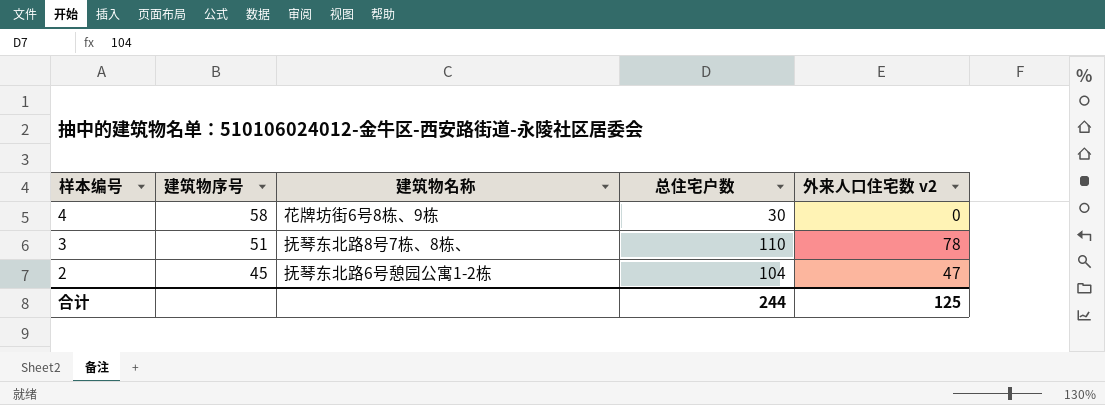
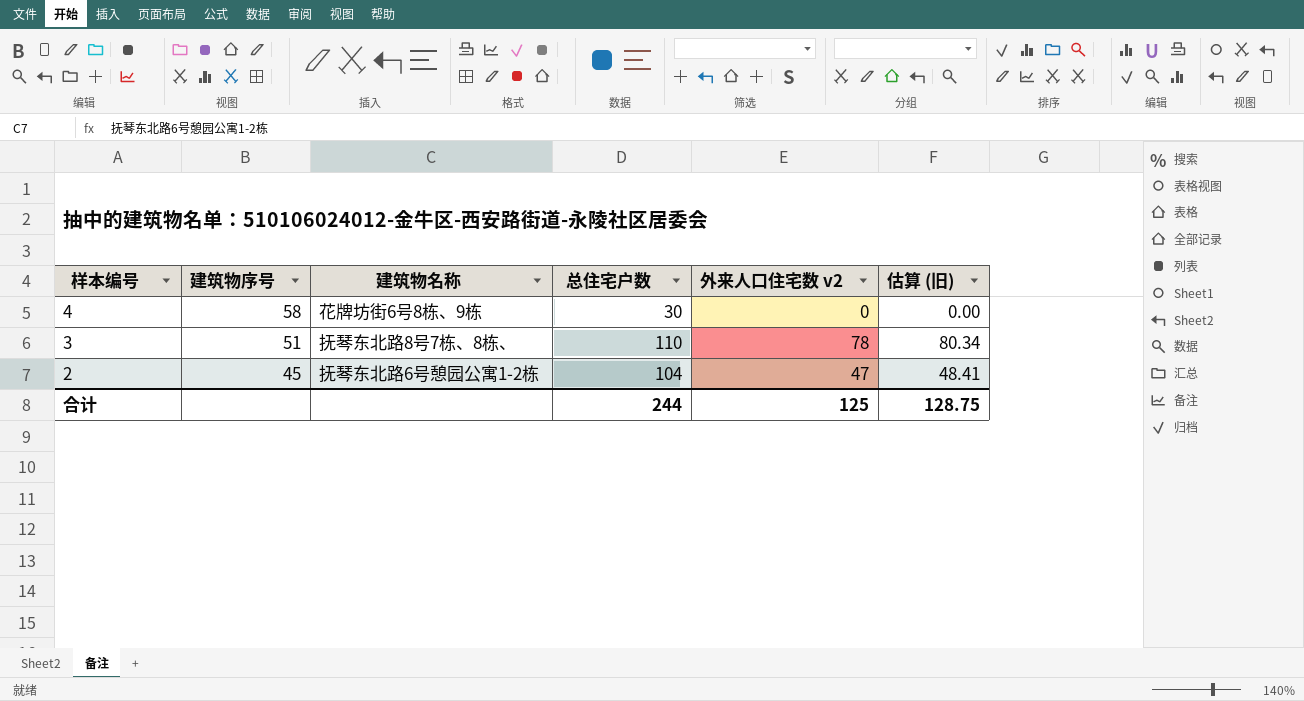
column 估算 (旧) | formula: none -> [外来人口住宅数 v2] * 1.03

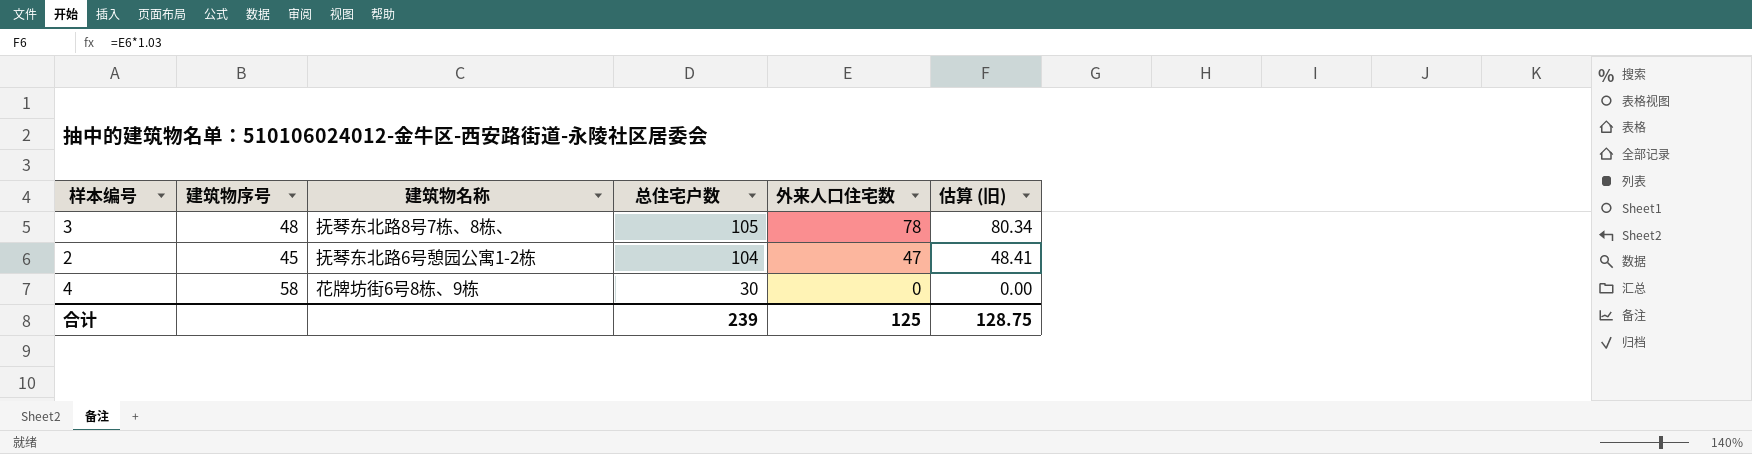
row order: 样本编号 descending -> 总住宅户数 descending
column name: 外来人口住宅数 v2 -> 外来人口住宅数
3 | 建筑物序号: 51 -> 48
3 | 总住宅户数: 110 -> 105
合计 | 总住宅户数: 244 -> 239

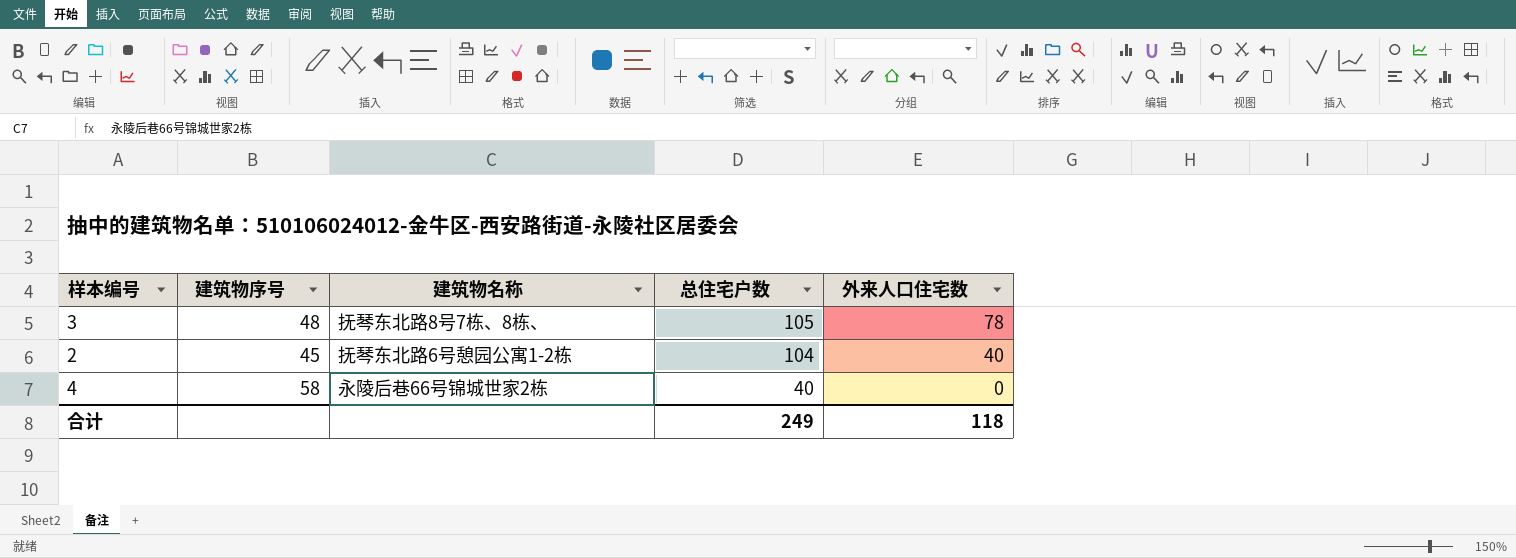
column 估算 (旧) | formula: [外来人口住宅数] * 1.03 -> none
2 | 外来人口住宅数: 47 -> 40
4 | 建筑物名称: 花牌坊街6号8栋、9栋 -> 永陵后巷66号锦城世家2栋
4 | 总住宅户数: 30 -> 40
合计 | 总住宅户数: 239 -> 249
合计 | 外来人口住宅数: 125 -> 118

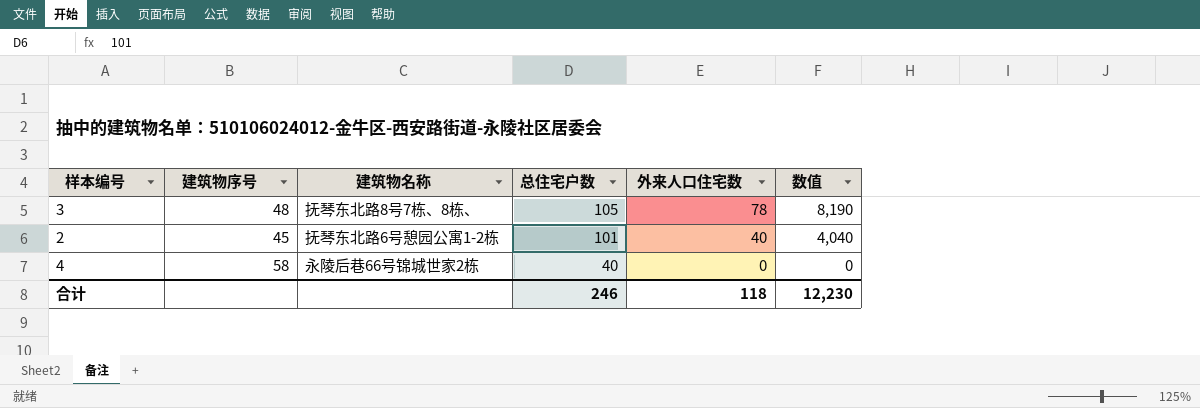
column 数值 | formula: none -> [总住宅户数] * [外来人口住宅数]
2 | 总住宅户数: 104 -> 101
合计 | 总住宅户数: 249 -> 246

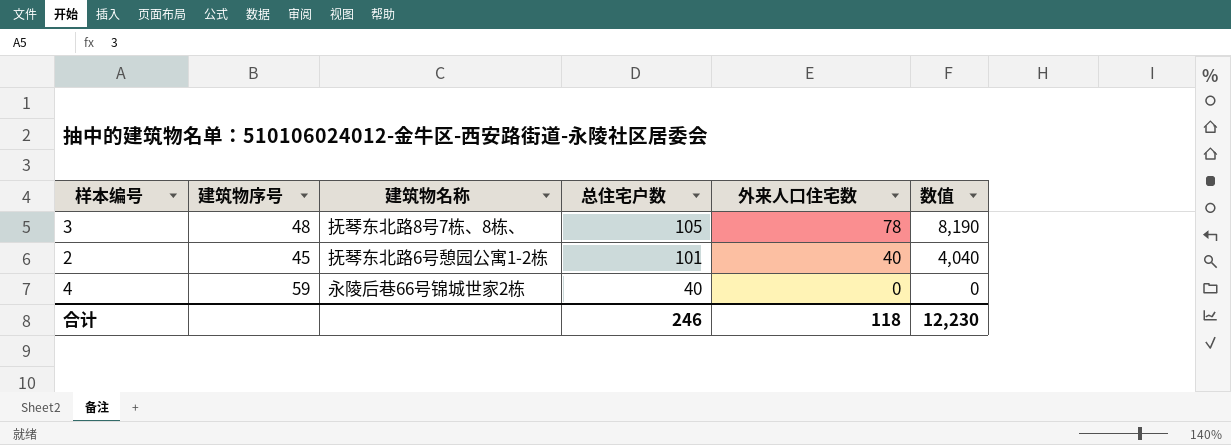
4 | 建筑物序号: 58 -> 59

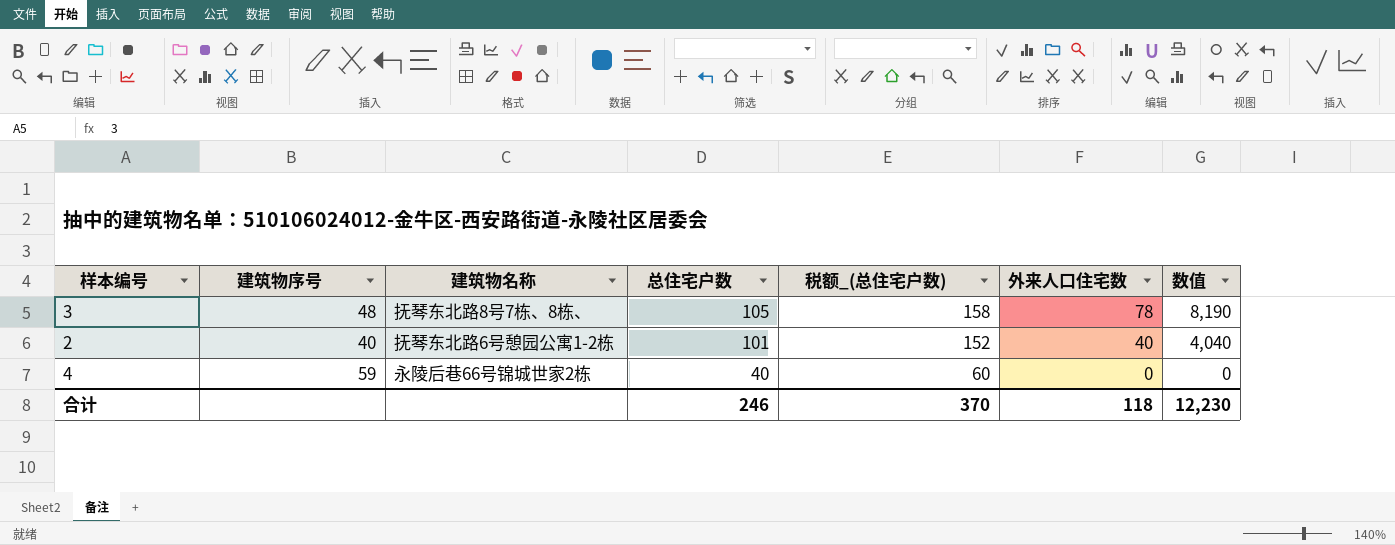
column 税额_(总住宅户数) | formula: none -> [总住宅户数] * 1.5
2 | 建筑物序号: 45 -> 40

